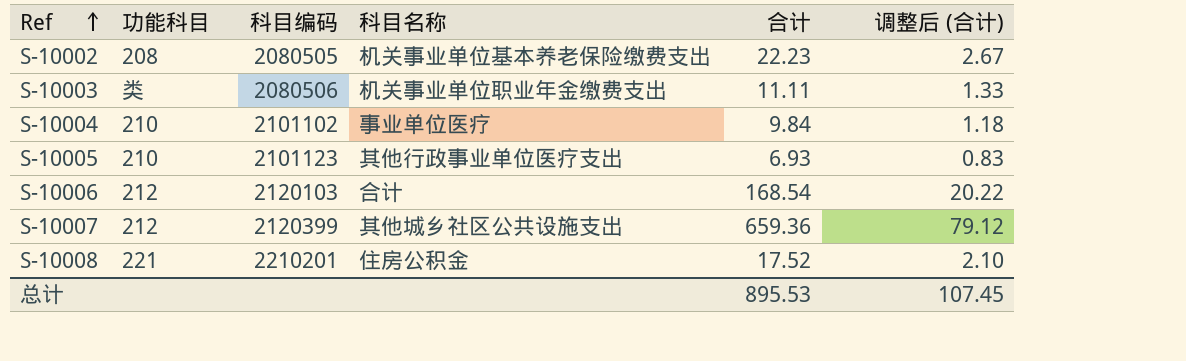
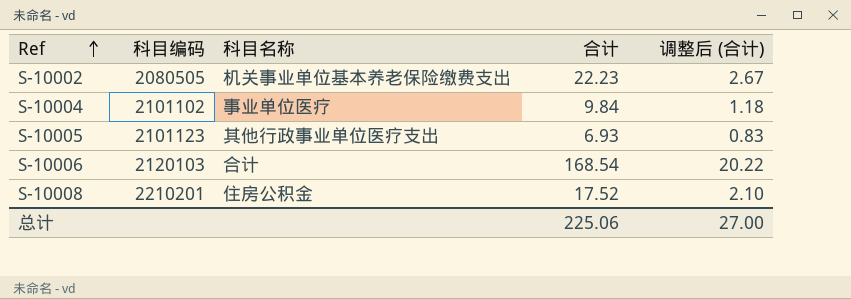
column 功能科目 | position: 2 -> none
row S-10003: 类 | 2080506 | 机关事业单位职业年金缴费支出 | 11.11 | 1.33 -> none
row S-10007: 212 | 2120399 | 其他城乡社区公共设施支出 | 659.36 | 79.12 -> none
总计 | 合计: 895.53 -> 225.06
总计 | 调整后 (合计): 107.45 -> 27.00

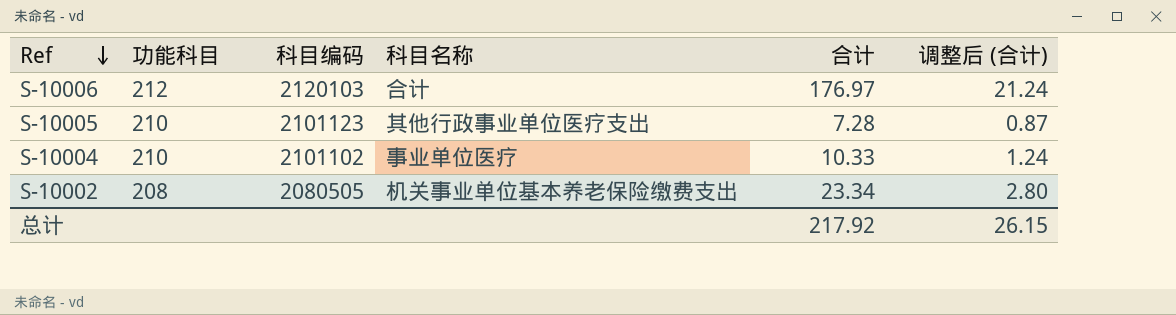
row order: Ref ascending -> Ref descending
column 功能科目 | position: none -> 2
row S-10008: 2210201 | 住房公积金 | 17.52 | 2.10 -> none
S-10006 | 合计: 168.54 -> 176.97
S-10006 | 调整后 (合计): 20.22 -> 21.24
S-10005 | 合计: 6.93 -> 7.28
S-10005 | 调整后 (合计): 0.83 -> 0.87
S-10004 | 合计: 9.84 -> 10.33
S-10004 | 调整后 (合计): 1.18 -> 1.24
S-10002 | 合计: 22.23 -> 23.34
S-10002 | 调整后 (合计): 2.67 -> 2.80
总计 | 合计: 225.06 -> 217.92
总计 | 调整后 (合计): 27.00 -> 26.15

